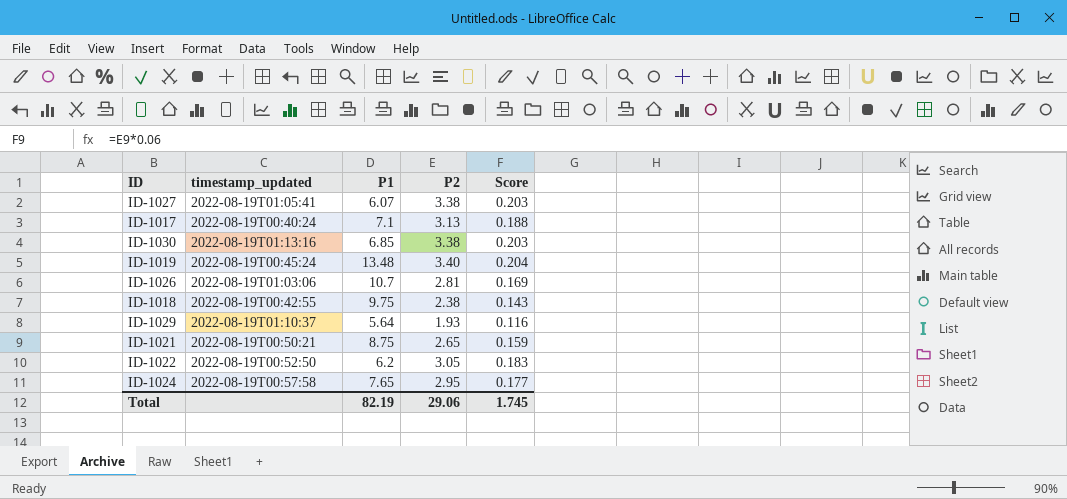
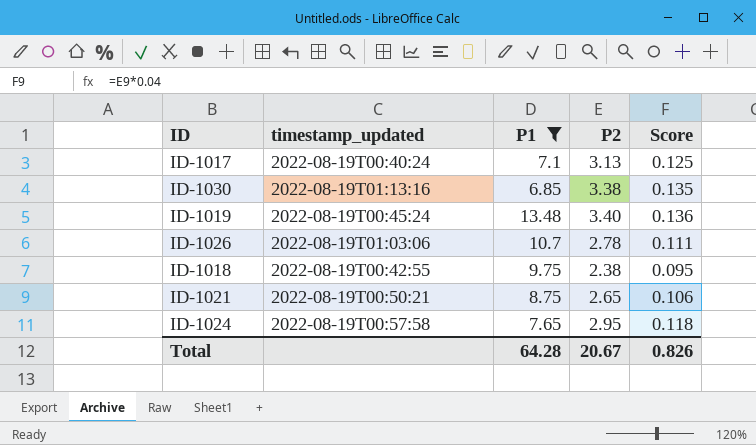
filter: none -> P1 >= 6.85
column Score | formula: [P2] * 0.06 -> [P2] * 0.04
ID-1026 | P2: 2.81 -> 2.78
Total | P1: 82.19 -> 64.28
Total | P2: 29.06 -> 20.67
Total | Score: 1.745 -> 0.826

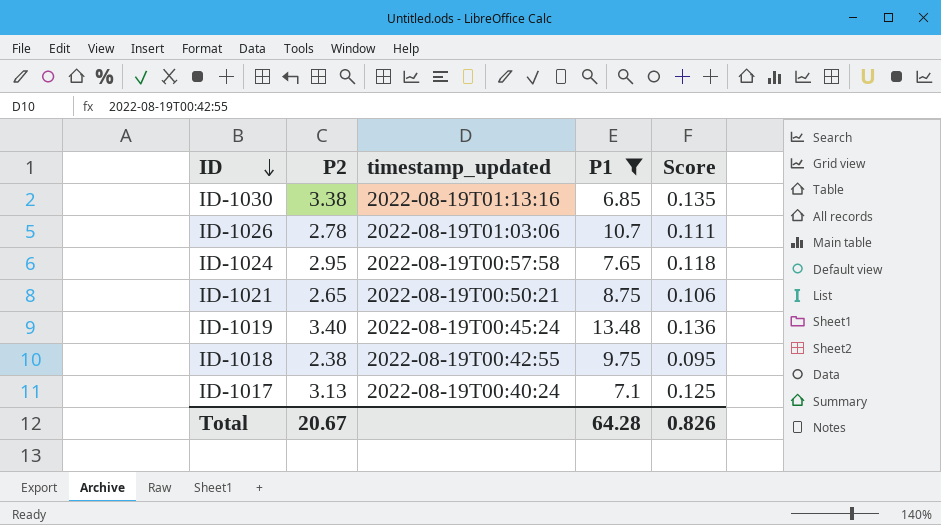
row order: none -> ID descending
column P2 | position: 4 -> 2

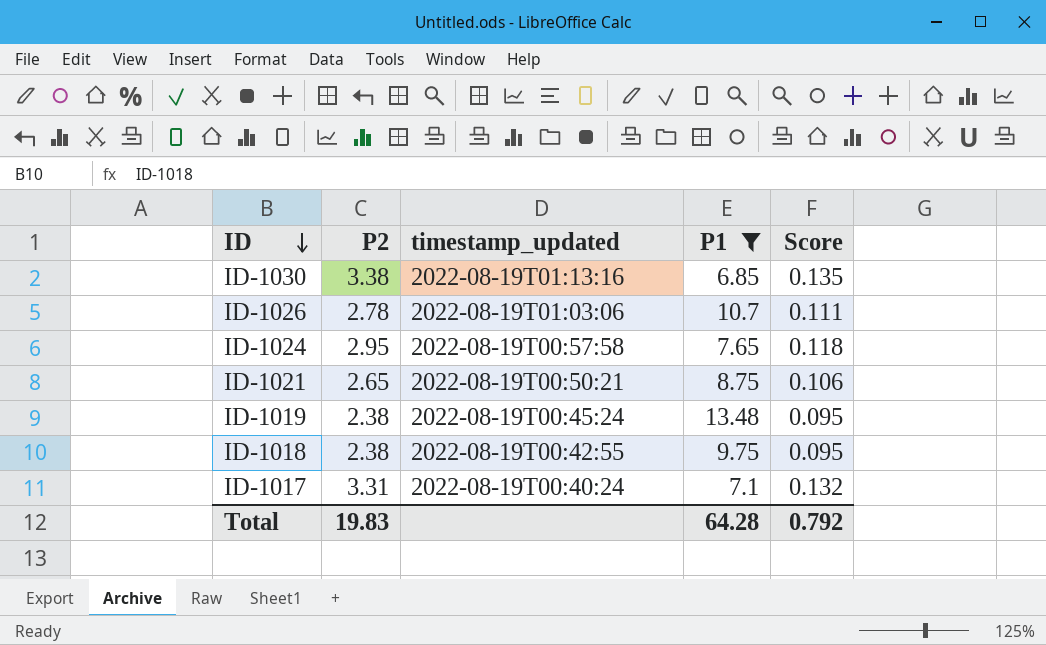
ID-1019 | P2: 3.40 -> 2.38
ID-1019 | Score: 0.136 -> 0.095
ID-1017 | P2: 3.13 -> 3.31
ID-1017 | Score: 0.125 -> 0.132
Total | P2: 20.67 -> 19.83
Total | Score: 0.826 -> 0.792

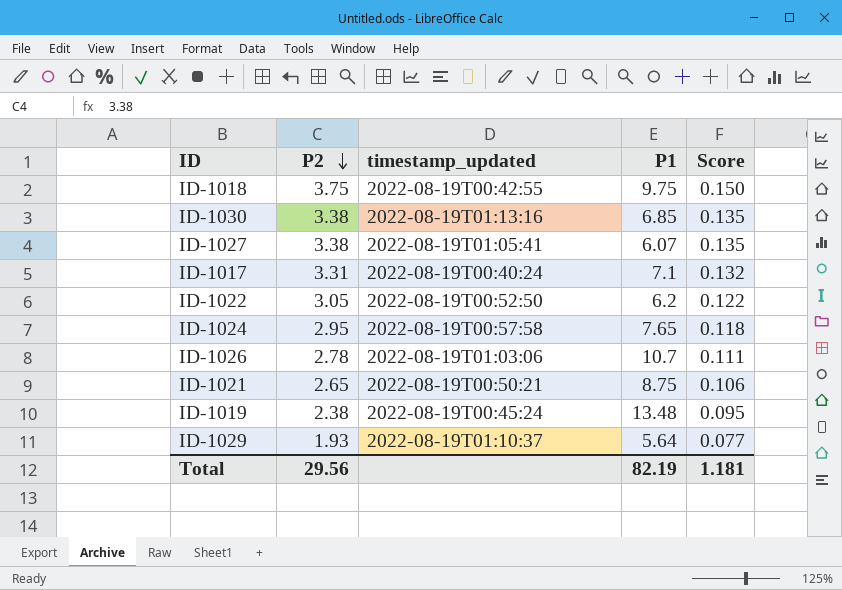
filter: P1 >= 6.85 -> none
row order: ID descending -> P2 descending
ID-1018 | P2: 2.38 -> 3.75
ID-1018 | Score: 0.095 -> 0.150
Total | P2: 19.83 -> 29.56
Total | P1: 64.28 -> 82.19
Total | Score: 0.792 -> 1.181

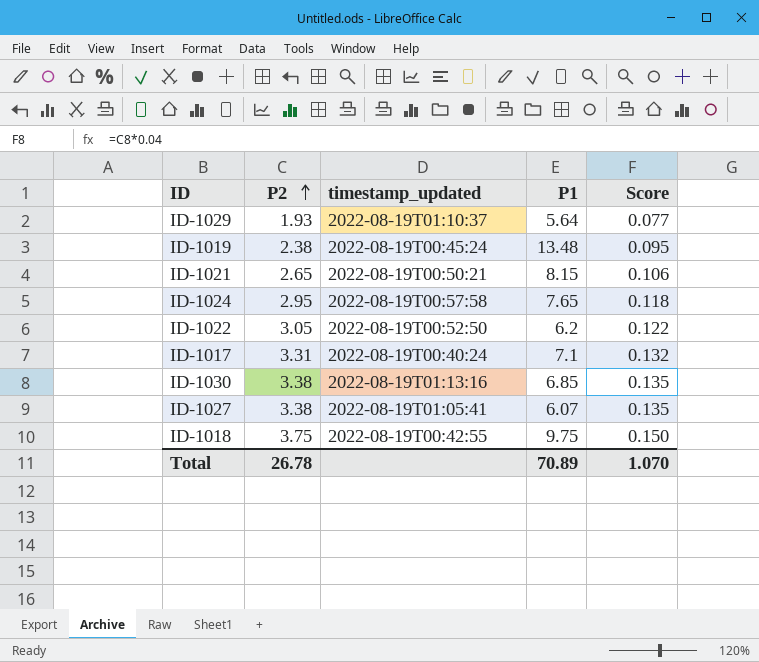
row order: P2 descending -> P2 ascending
row ID-1026: 2.78 | 2022-08-19T01:03:06 | 10.7 | 0.111 -> none
ID-1021 | P1: 8.75 -> 8.15
Total | P2: 29.56 -> 26.78
Total | P1: 82.19 -> 70.89
Total | Score: 1.181 -> 1.070

